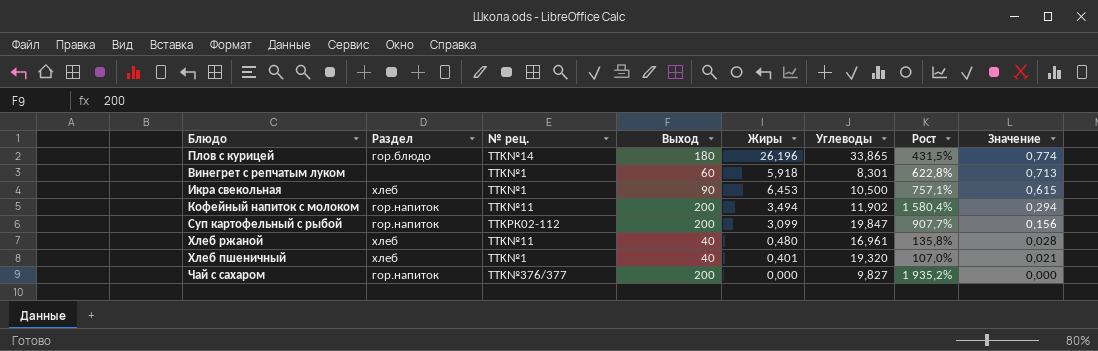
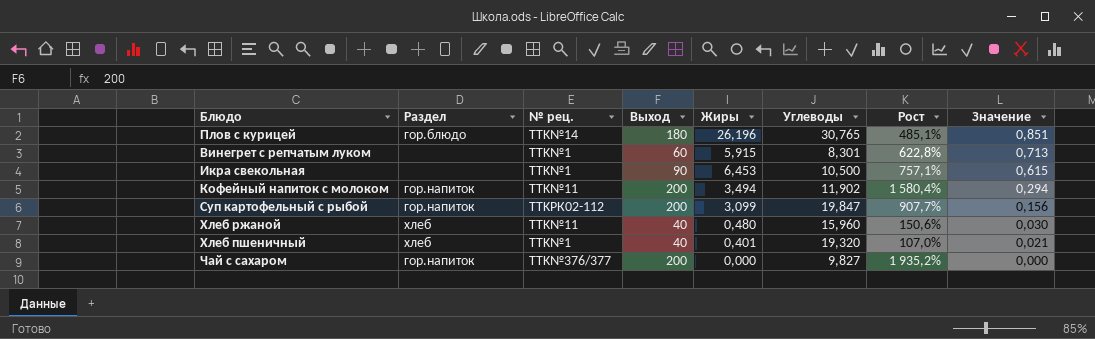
Плов с курицей | Углеводы: 33,865 -> 30,765
Плов с курицей | Рост: 431,5% -> 485,1%
Плов с курицей | Значение: 0,774 -> 0,851
Винегрет с репчатым луком | Жиры: 5,918 -> 5,915
Икра свекольная | Раздел: хлеб -> none
Хлеб ржаной | Углеводы: 16,961 -> 15,960
Хлеб ржаной | Рост: 135,8% -> 150,6%
Хлеб ржаной | Значение: 0,028 -> 0,030

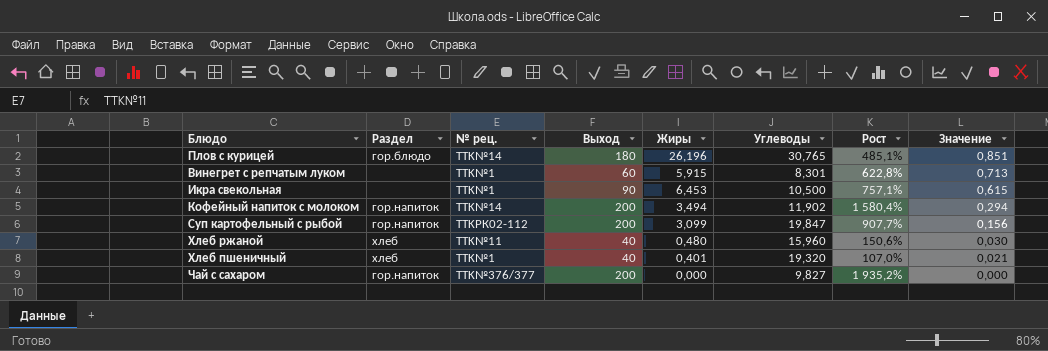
Кофейный напиток с молоком | № рец.: TTK№11 -> TTK№14

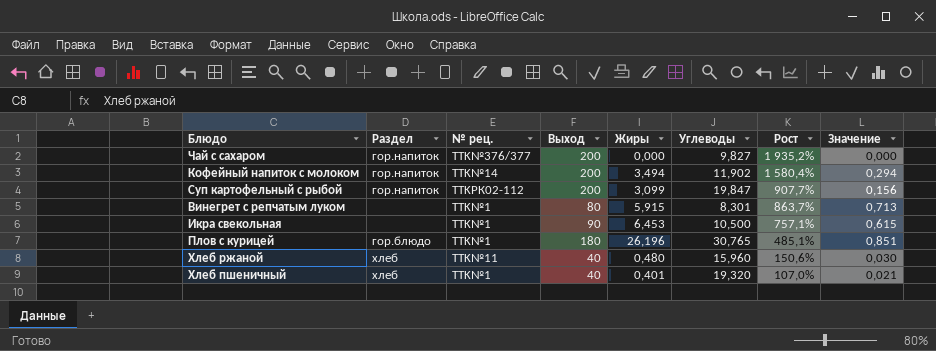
row order: Значение descending -> Рост descending
Винегрет с репчатым луком | Выход: 60 -> 80
Винегрет с репчатым луком | Рост: 622,8% -> 863,7%
Плов с курицей | № рец.: TTK№14 -> TTK№1

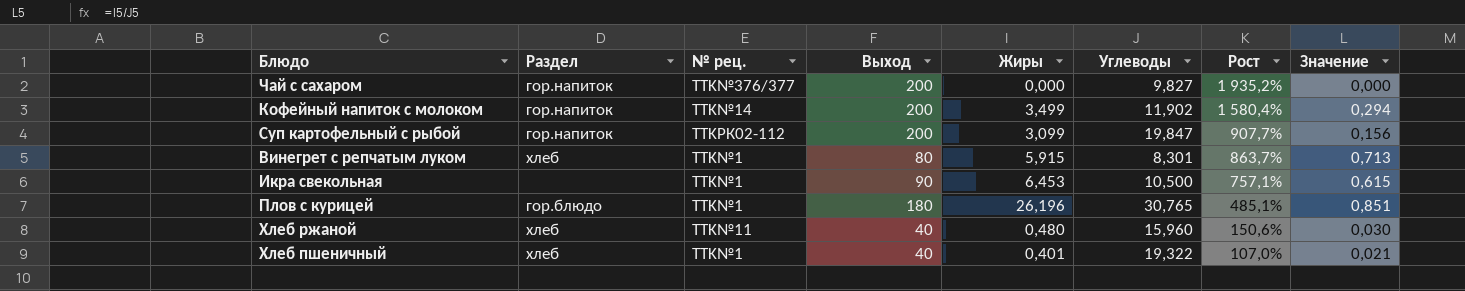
Кофейный напиток с молоком | Жиры: 3,494 -> 3,499
Винегрет с репчатым луком | Раздел: none -> хлеб
Хлеб пшеничный | Углеводы: 19,320 -> 19,322

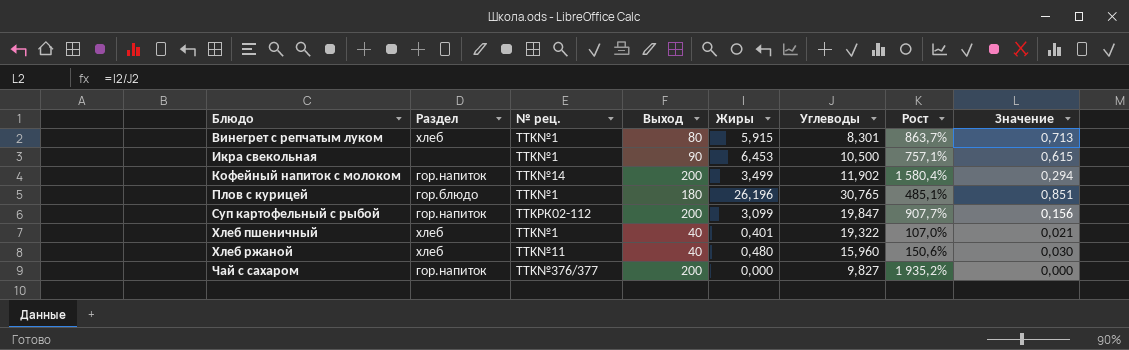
row order: Рост descending -> Блюдо ascending

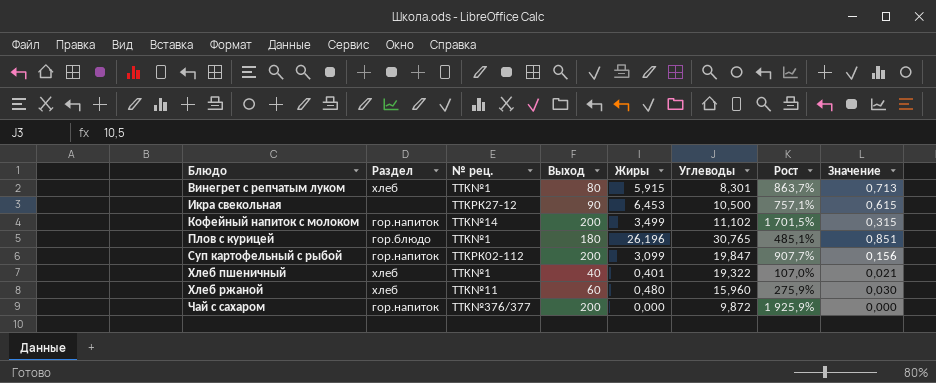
Икра свекольная | № рец.: TTK№1 -> TTKРК27-12
Кофейный напиток с молоком | Углеводы: 11,902 -> 11,102
Кофейный напиток с молоком | Рост: 1 580,4% -> 1 701,5%
Кофейный напиток с молоком | Значение: 0,294 -> 0,315
Хлеб ржаной | Выход: 40 -> 60
Хлеб ржаной | Рост: 150,6% -> 275,9%
Чай с сахаром | Углеводы: 9,827 -> 9,872
Чай с сахаром | Рост: 1 935,2% -> 1 925,9%

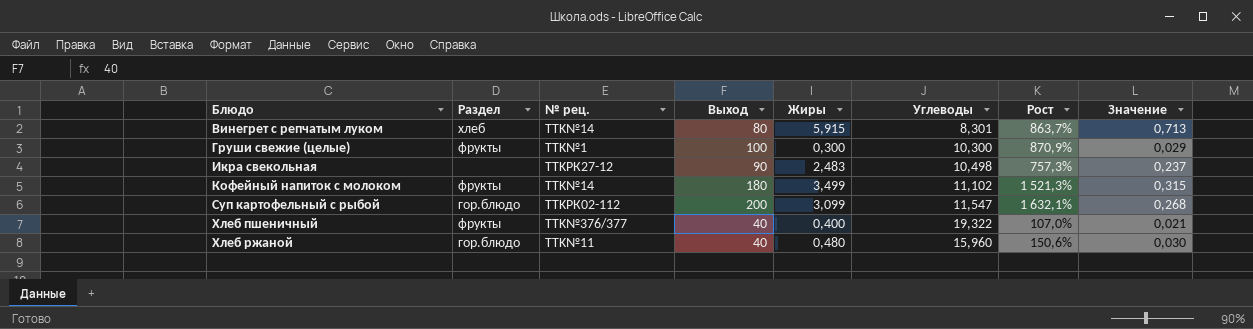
row Плов с курицей: гор.блюдо | TTK№1 | 180 | 26,196 | 30,765 | 485,1% | 0,851 -> none
row Чай с сахаром: гор.напиток | TTK№376/377 | 200 | 0,000 | 9,872 | 1 925,9% | 0,000 -> none
Винегрет с репчатым луком | № рец.: TTK№1 -> TTK№14
row Груши свежие (целые): none -> фрукты | TTK№1 | 100 | 0,300 | 10,300 | 870,9% | 0,029
Икра свекольная | Жиры: 6,453 -> 2,483
Икра свекольная | Углеводы: 10,500 -> 10,498
Икра свекольная | Рост: 757,1% -> 757,3%
Икра свекольная | Значение: 0,615 -> 0,237
Кофейный напиток с молоком | Раздел: гор.напиток -> фрукты
Кофейный напиток с молоком | Выход: 200 -> 180
Кофейный напиток с молоком | Рост: 1 701,5% -> 1 521,3%
Суп картофельный с рыбой | Раздел: гор.напиток -> гор.блюдо
Суп картофельный с рыбой | Углеводы: 19,847 -> 11,547
Суп картофельный с рыбой | Рост: 907,7% -> 1 632,1%
Суп картофельный с рыбой | Значение: 0,156 -> 0,268
Хлеб пшеничный | Раздел: хлеб -> фрукты
Хлеб пшеничный | № рец.: TTK№1 -> TTK№376/377
Хлеб пшеничный | Жиры: 0,401 -> 0,400
Хлеб ржаной | Раздел: хлеб -> гор.блюдо
Хлеб ржаной | Выход: 60 -> 40
Хлеб ржаной | Рост: 275,9% -> 150,6%

